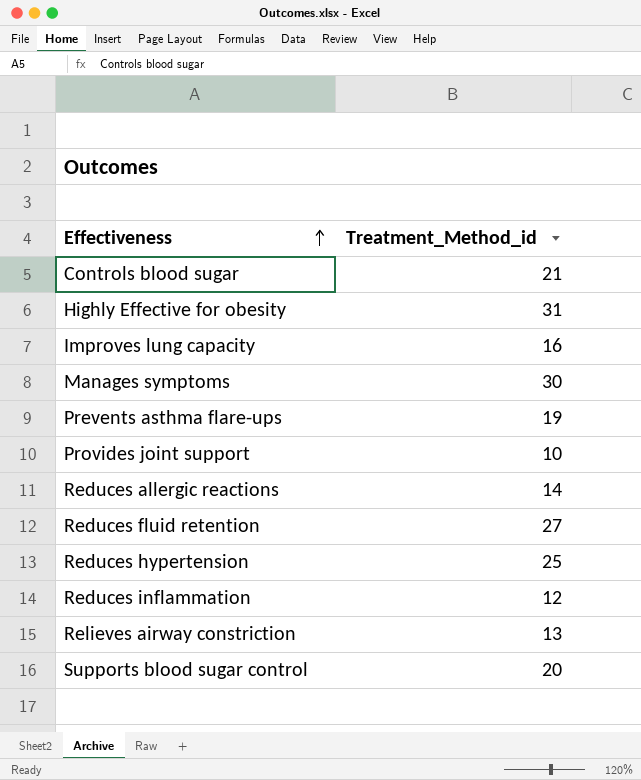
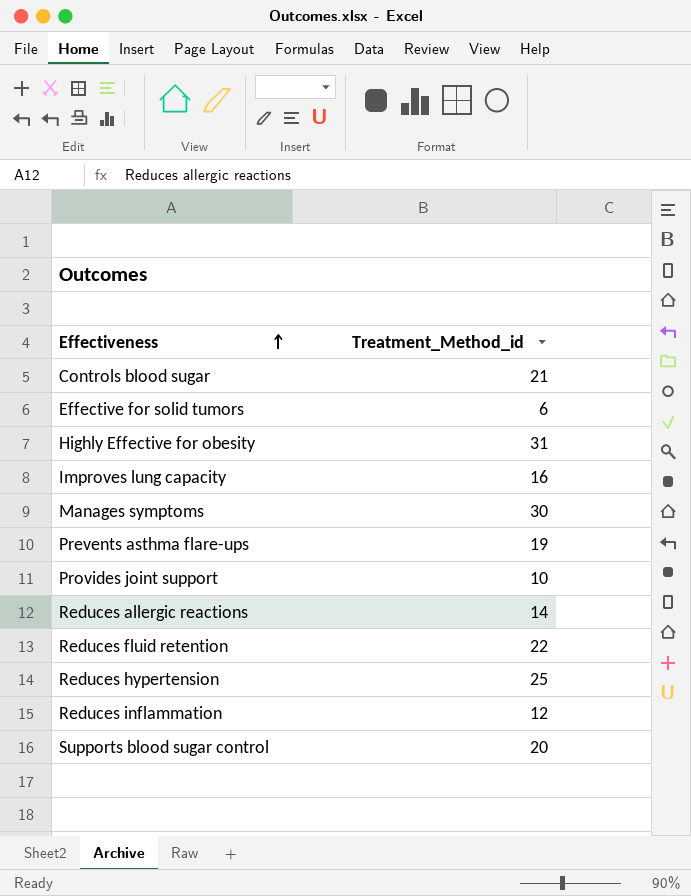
row Relieves airway constriction: 13 -> none
row Effective for solid tumors: none -> 6
Reduces fluid retention | Treatment_Method_id: 27 -> 22

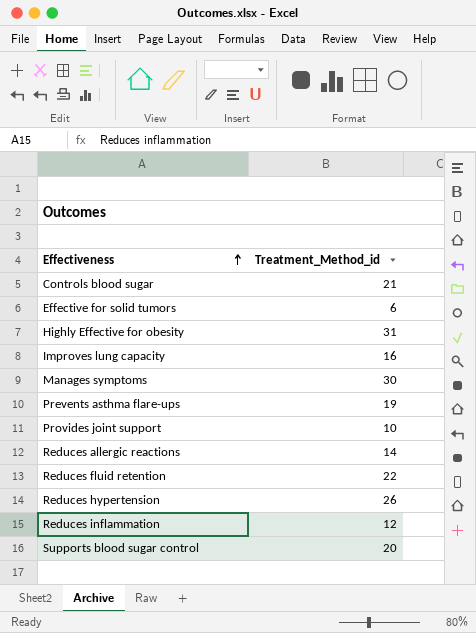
Reduces hypertension | Treatment_Method_id: 25 -> 26

